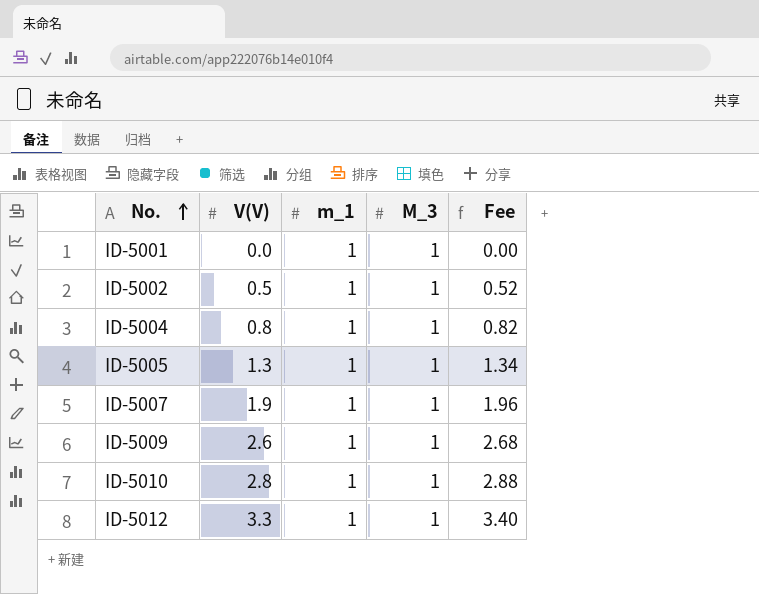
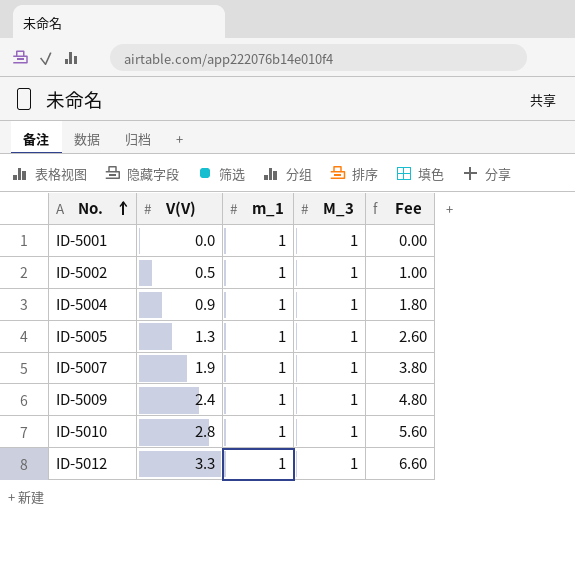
column Fee | formula: [V(V)] * 1.03 -> [V(V)] * 2
ID-5004 | V(V): 0.8 -> 0.9
ID-5009 | V(V): 2.6 -> 2.4

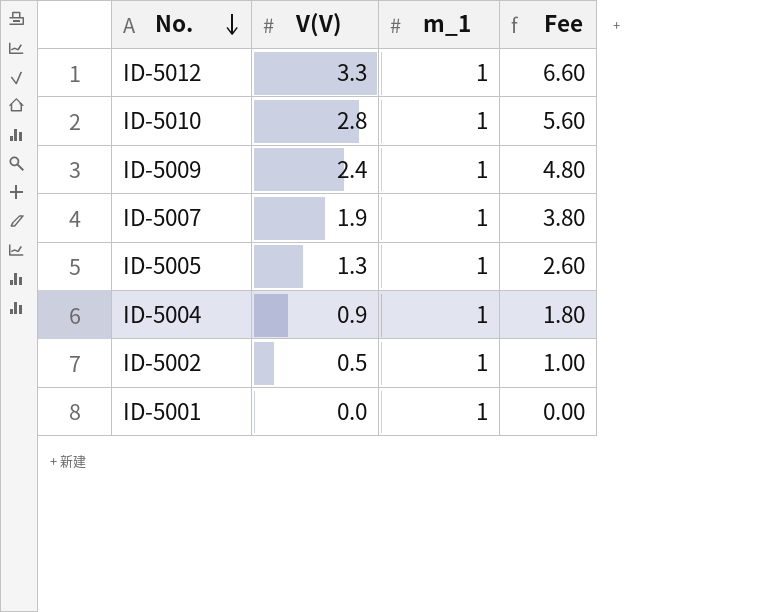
row order: No. ascending -> No. descending
column M_3 | position: 4 -> none

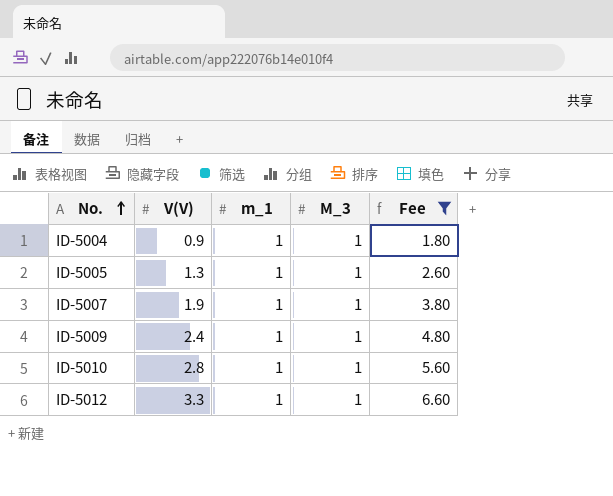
filter: none -> Fee >= 1.80
row order: No. descending -> No. ascending
column M_3 | position: none -> 4

